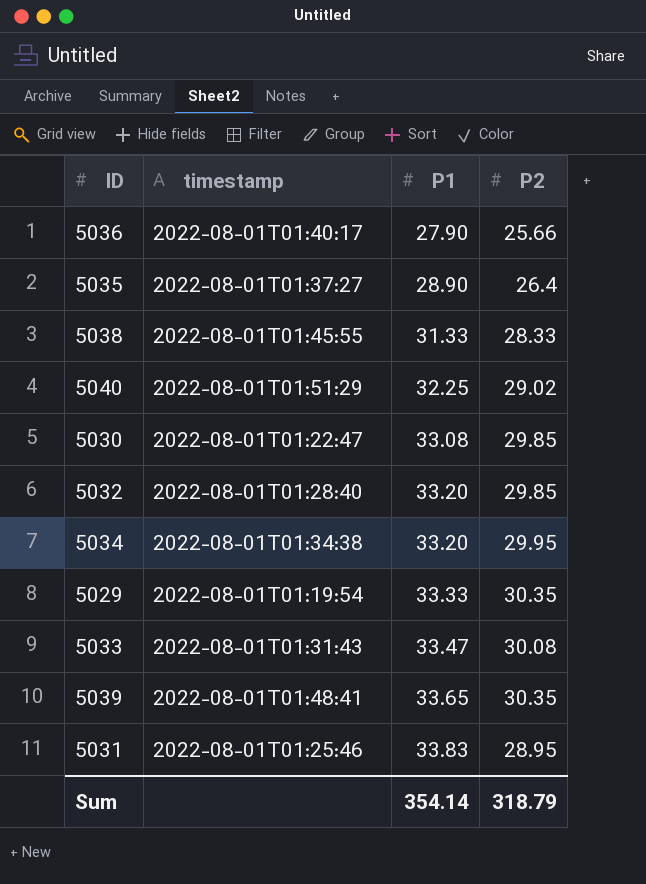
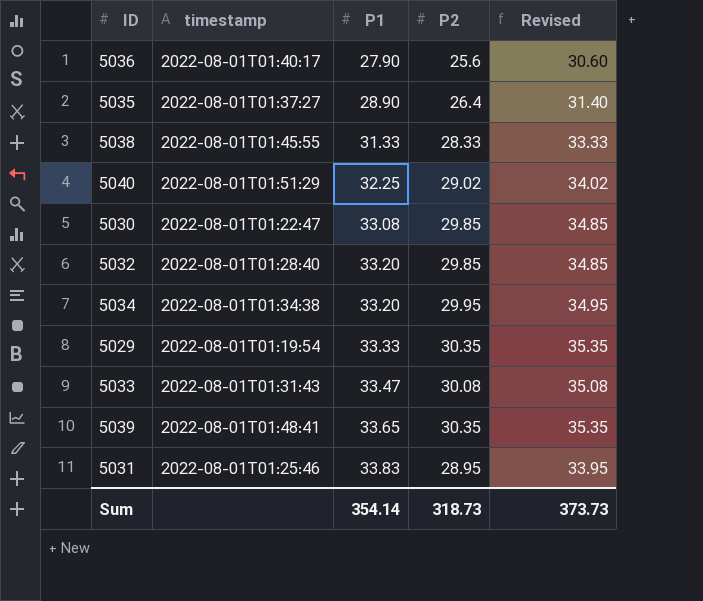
column Revised | formula: none -> [P2] + 5
5036 | P2: 25.66 -> 25.6
Sum | P2: 318.79 -> 318.73

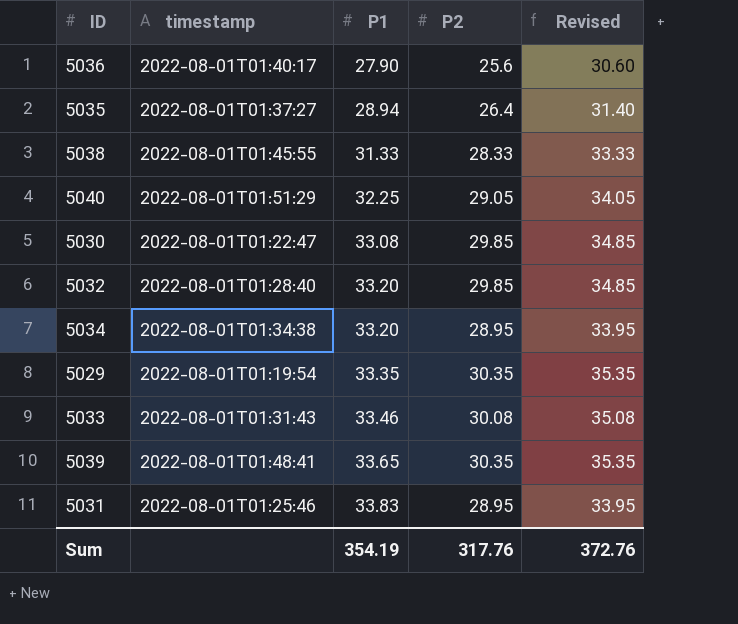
5035 | P1: 28.90 -> 28.94
5040 | P2: 29.02 -> 29.05
5040 | Revised: 34.02 -> 34.05
5034 | P2: 29.95 -> 28.95
5034 | Revised: 34.95 -> 33.95
5029 | P1: 33.33 -> 33.35
5033 | P1: 33.47 -> 33.46
Sum | P1: 354.14 -> 354.19
Sum | P2: 318.73 -> 317.76
Sum | Revised: 373.73 -> 372.76

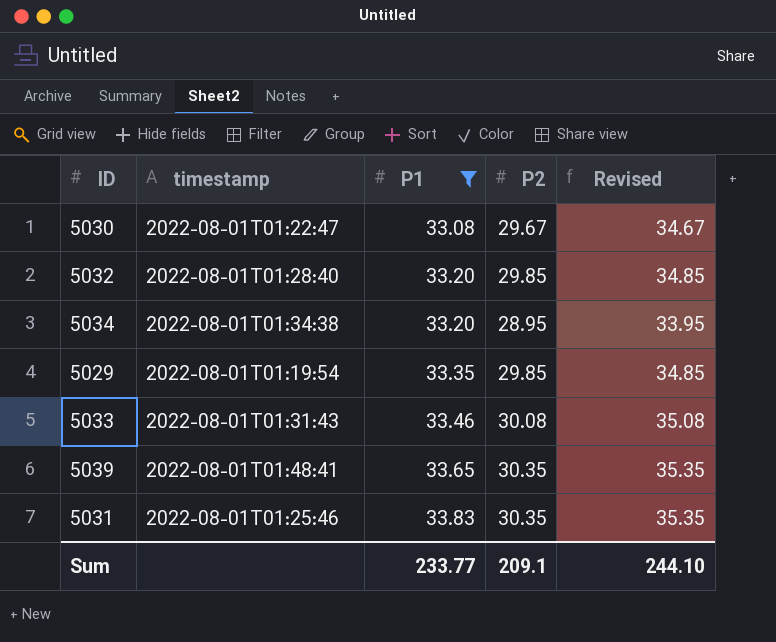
filter: none -> P1 >= 33.08
5030 | P2: 29.85 -> 29.67
5030 | Revised: 34.85 -> 34.67
5029 | P2: 30.35 -> 29.85
5029 | Revised: 35.35 -> 34.85
5031 | P2: 28.95 -> 30.35
5031 | Revised: 33.95 -> 35.35
Sum | P1: 354.19 -> 233.77
Sum | P2: 317.76 -> 209.1
Sum | Revised: 372.76 -> 244.10

